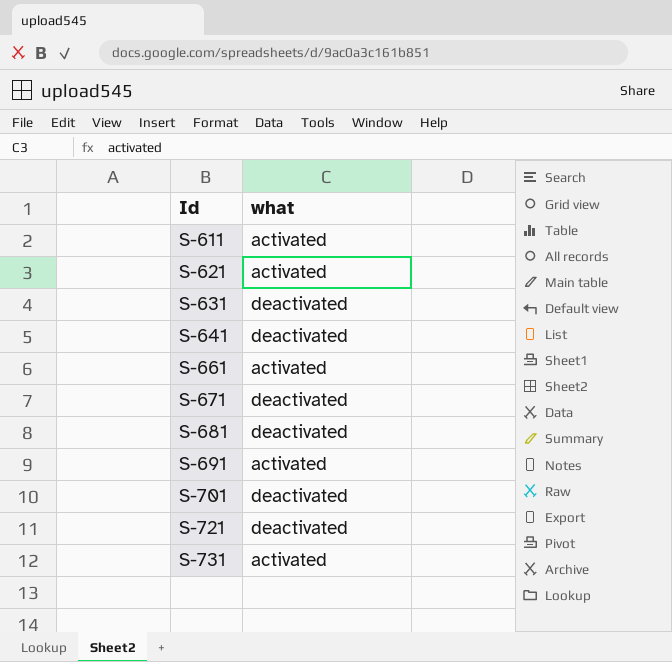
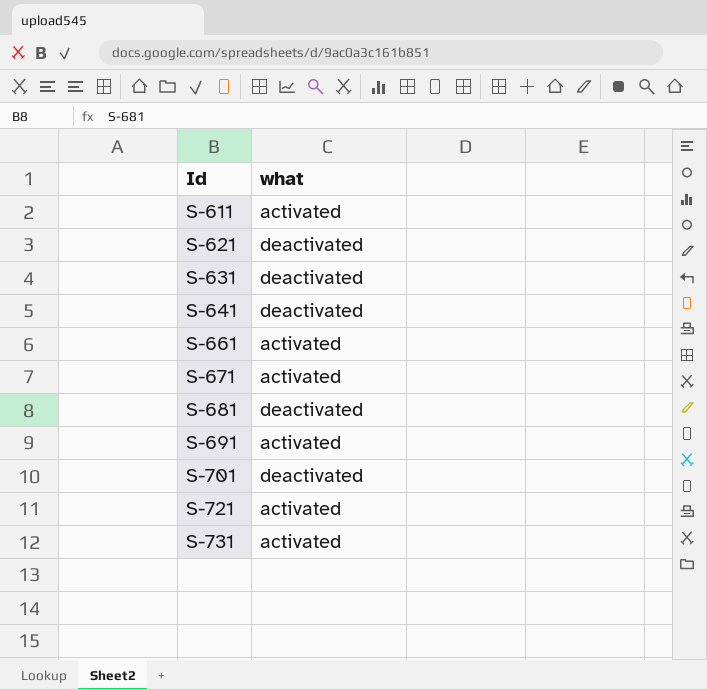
S-621 | what: activated -> deactivated
S-671 | what: deactivated -> activated
S-721 | what: deactivated -> activated

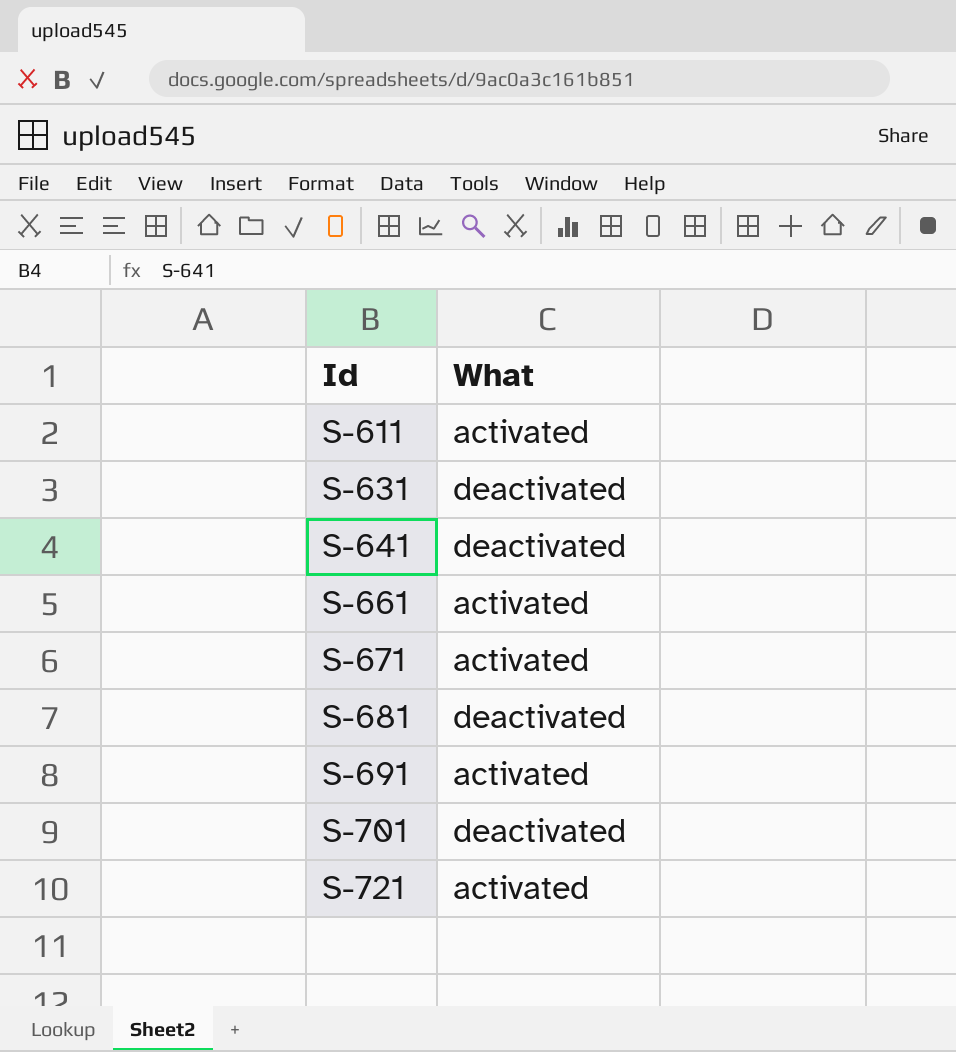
column name: what -> What
row S-621: deactivated -> none
row S-731: activated -> none

